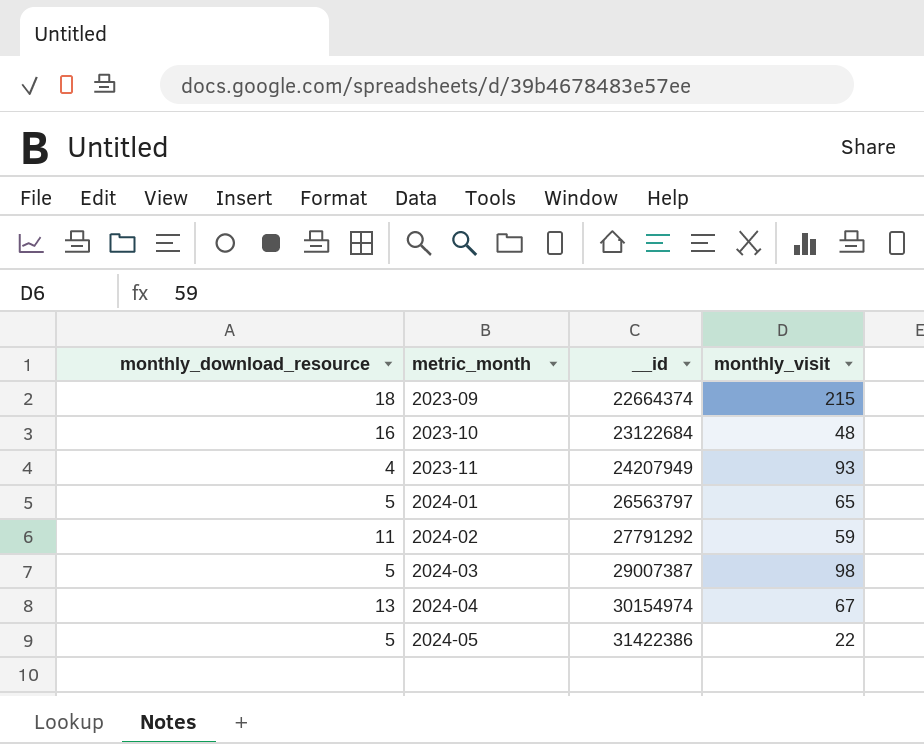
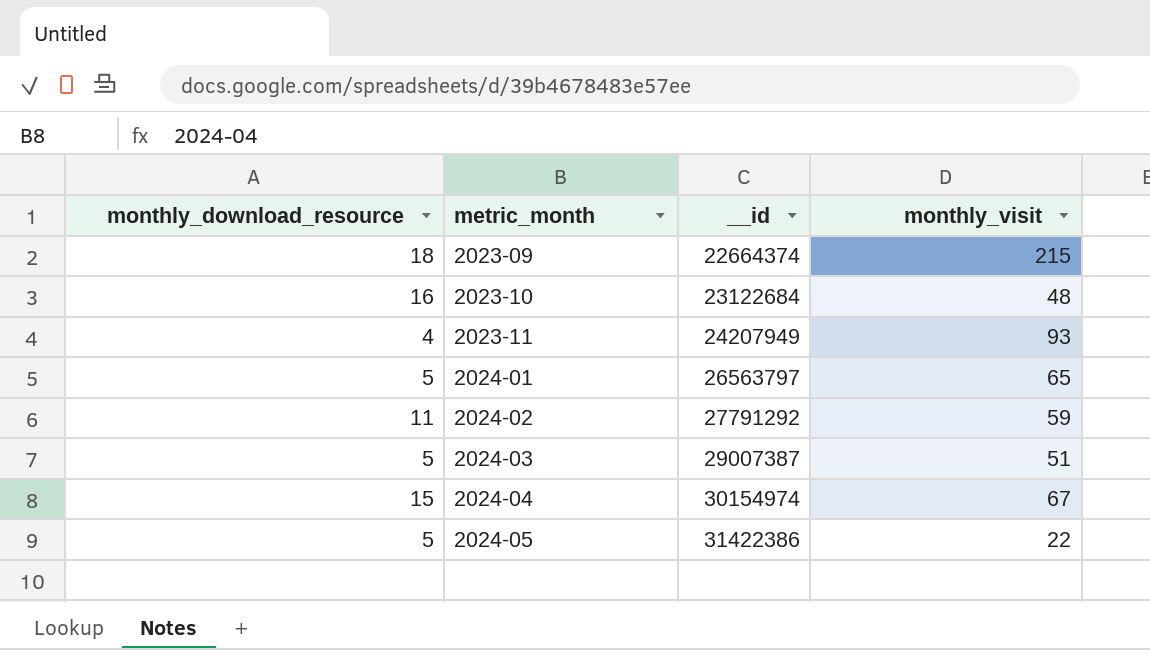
2024-03 | monthly_visit: 98 -> 51
2024-04 | monthly_download_resource: 13 -> 15

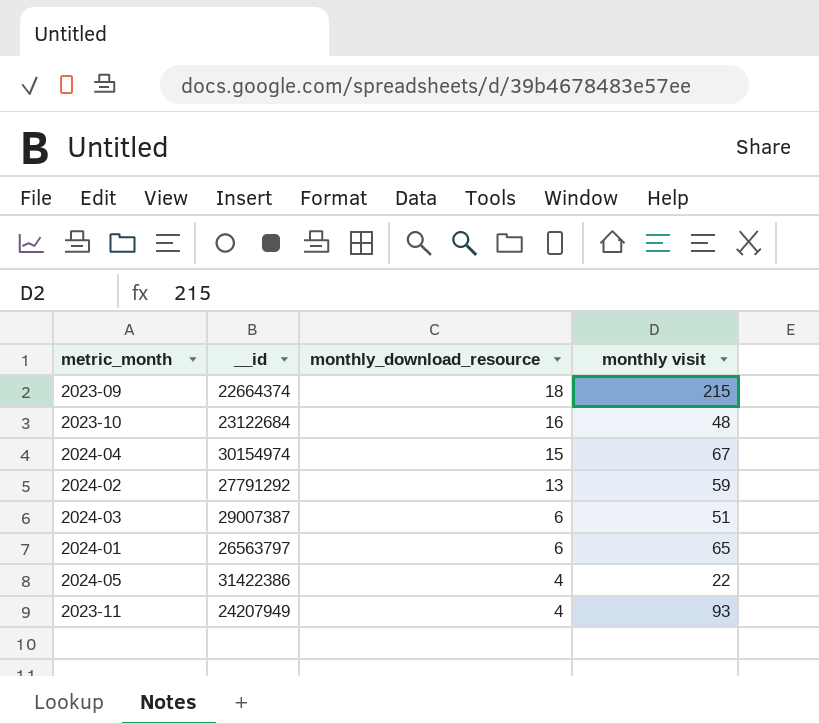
row order: metric_month ascending -> monthly_download_resource descending
column monthly_download_resource | position: 1 -> 3
column name: monthly_visit -> monthly visit
2024-02 | monthly_download_resource: 11 -> 13
2024-03 | monthly_download_resource: 5 -> 6
2024-01 | monthly_download_resource: 5 -> 6
2024-05 | monthly_download_resource: 5 -> 4

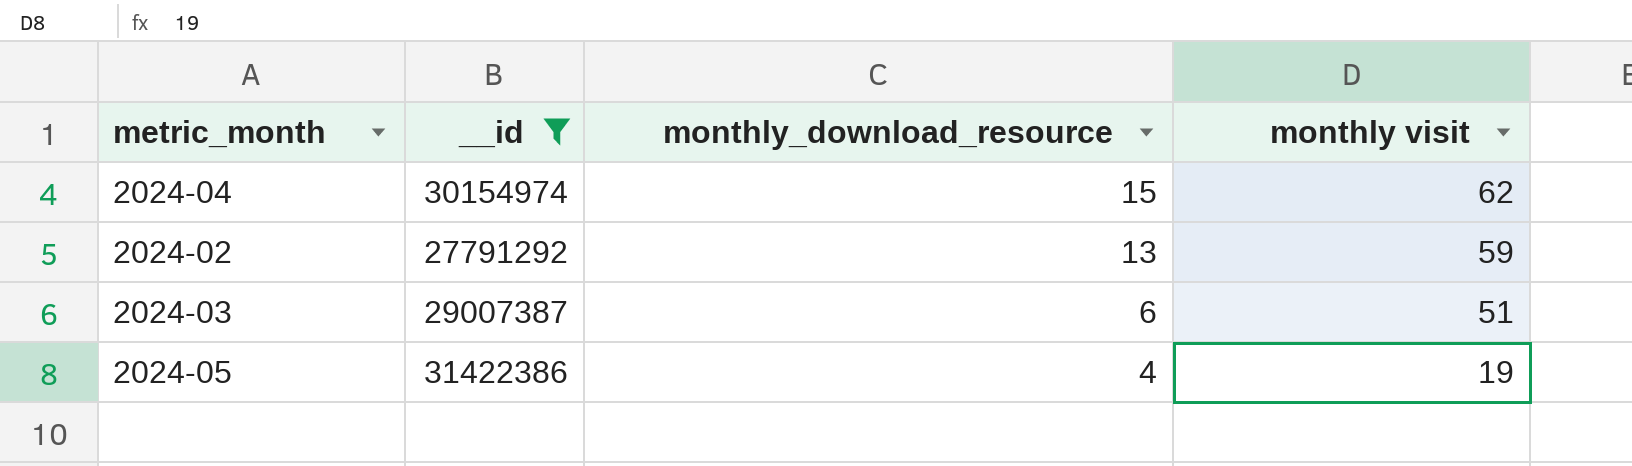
filter: none -> __id >= 27791292
2024-04 | monthly visit: 67 -> 62
2024-05 | monthly visit: 22 -> 19

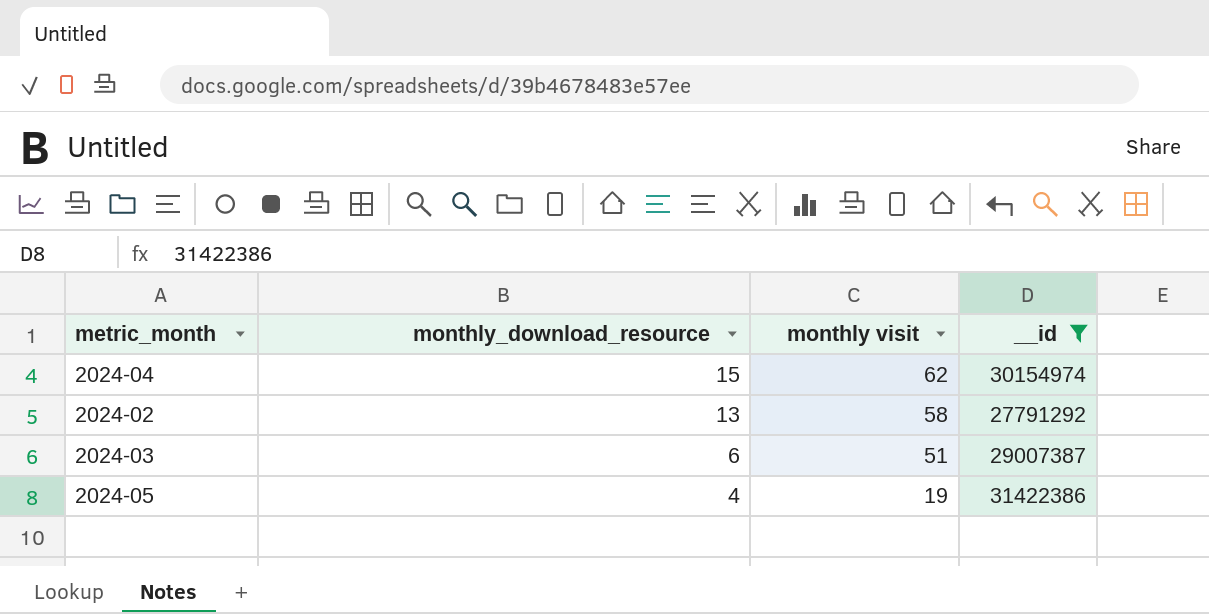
column __id | position: 2 -> 4
2024-02 | monthly visit: 59 -> 58

